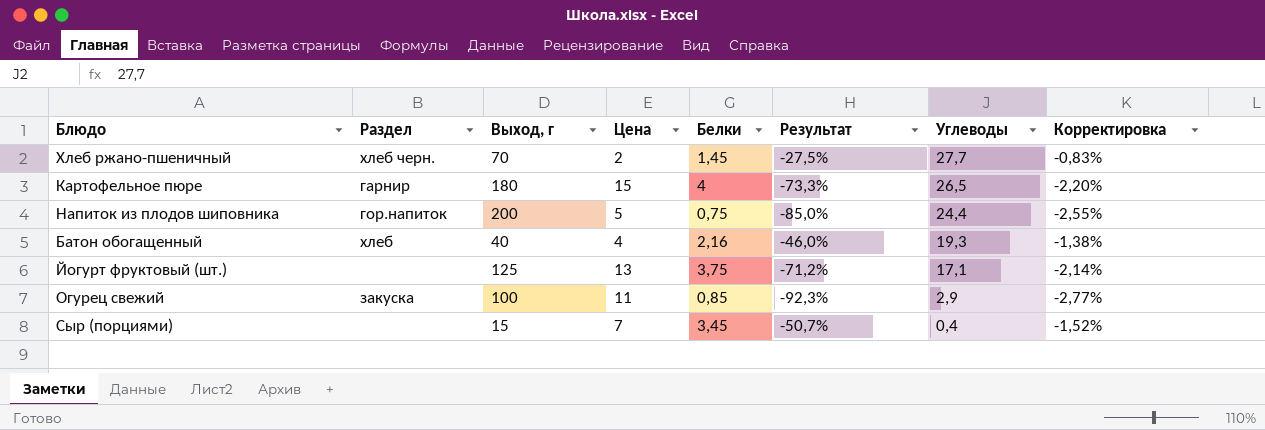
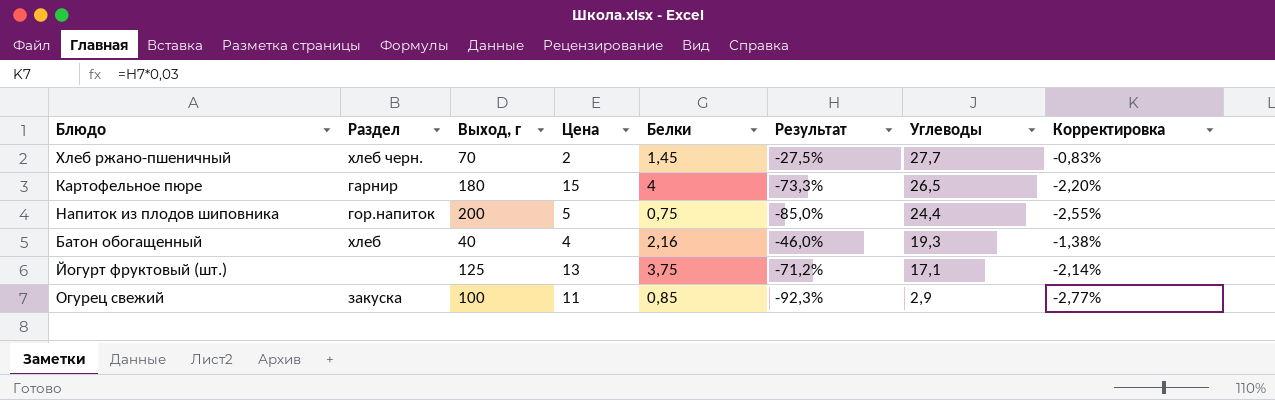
row Сыр (порциями): none | 15 | 7 | 3,45 | -50,7% | 0,4 | -1,52% -> none

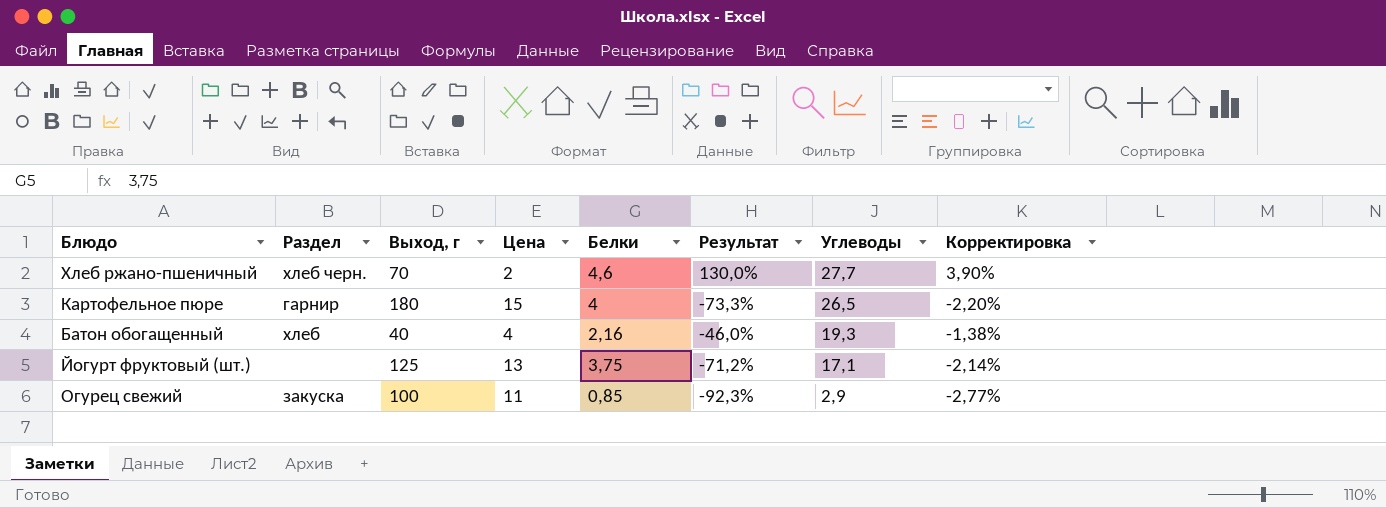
row Напиток из плодов шиповника: гор.напиток | 200 | 5 | 0,75 | -85,0% | 24,4 | -2,55% -> none
Хлеб ржано-пшеничный | Белки: 1,45 -> 4,6
Хлеб ржано-пшеничный | Результат: -27,5% -> 130,0%
Хлеб ржано-пшеничный | Корректировка: -0,83% -> 3,90%

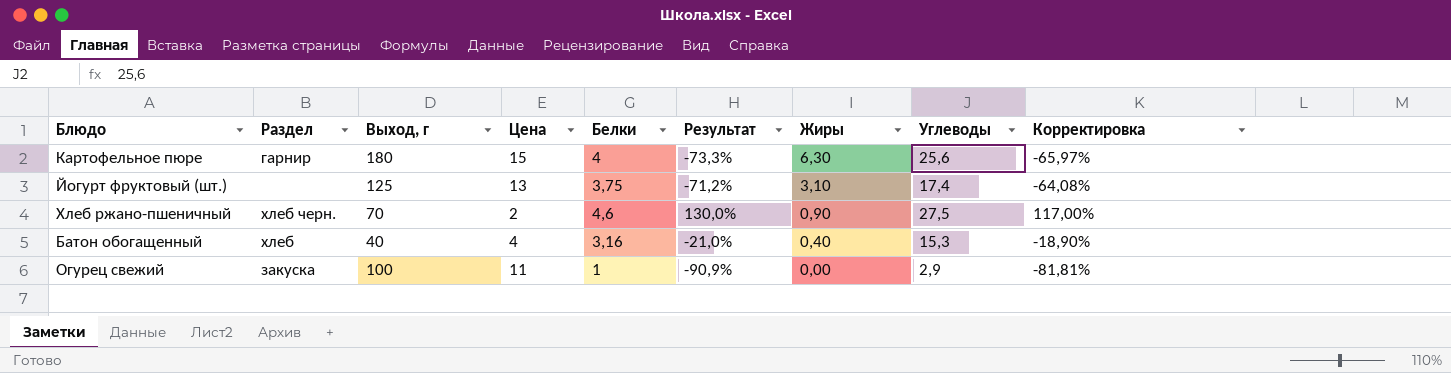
row order: Углеводы descending -> Жиры descending
column Жиры | position: none -> 7
column Корректировка | formula: [Результат] * 0,03 -> [Результат] * 0,9
Картофельное пюре | Углеводы: 26,5 -> 25,6
Йогурт фруктовый (шт.) | Углеводы: 17,1 -> 17,4
Хлеб ржано-пшеничный | Углеводы: 27,7 -> 27,5
Батон обогащенный | Белки: 2,16 -> 3,16
Батон обогащенный | Результат: -46,0% -> -21,0%
Батон обогащенный | Углеводы: 19,3 -> 15,3
Огурец свежий | Белки: 0,85 -> 1
Огурец свежий | Результат: -92,3% -> -90,9%

